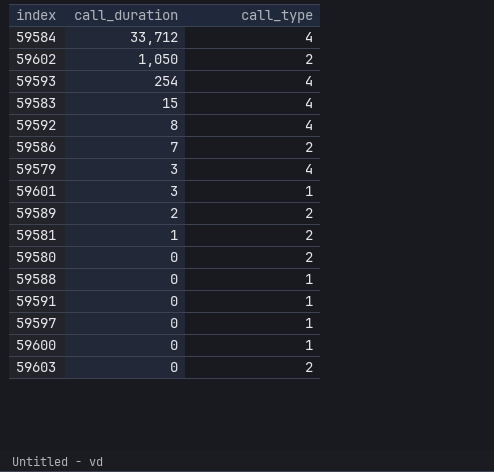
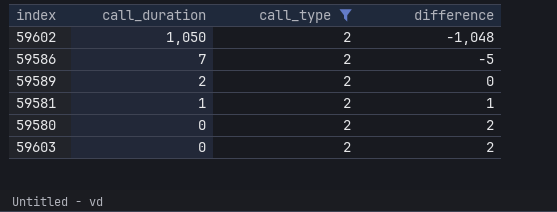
filter: none -> call_type = 2
column difference | formula: none -> [call_type] - [call_duration]

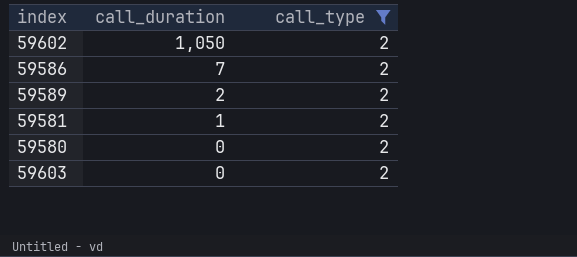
column difference | formula: [call_type] - [call_duration] -> none

